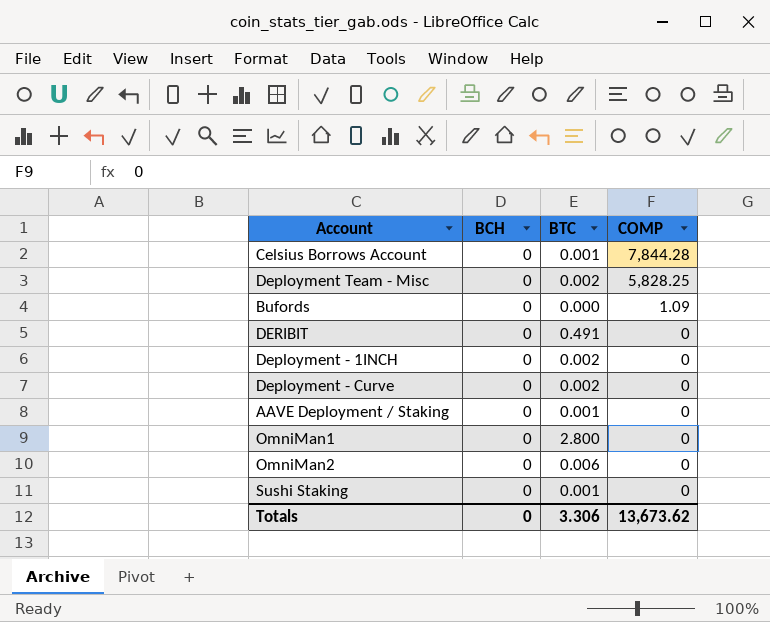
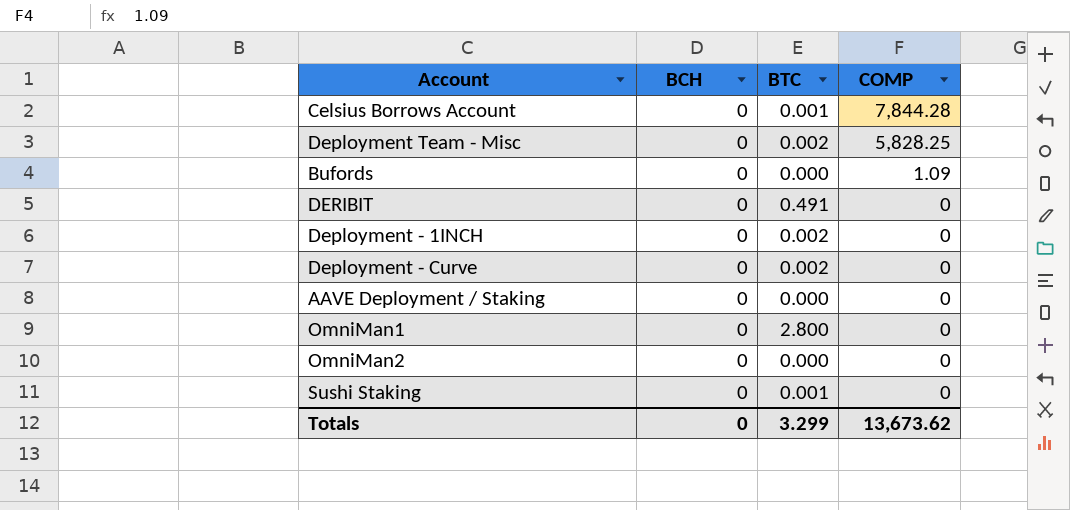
AAVE Deployment / Staking | BTC: 0.001 -> 0.000
OmniMan2 | BTC: 0.006 -> 0.000
Totals | BTC: 3.306 -> 3.299

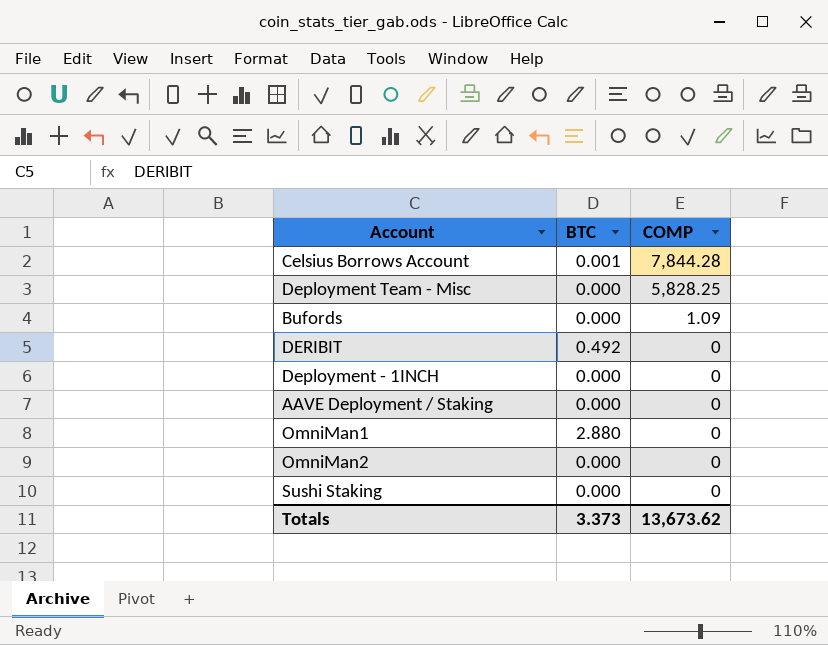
column BCH | position: 2 -> none
row Deployment - Curve: 0 | 0.002 | 0 -> none
Deployment Team - Misc | BTC: 0.002 -> 0.000
DERIBIT | BTC: 0.491 -> 0.492
Deployment - 1INCH | BTC: 0.002 -> 0.000
OmniMan1 | BTC: 2.800 -> 2.880
Sushi Staking | BTC: 0.001 -> 0.000
Totals | BTC: 3.299 -> 3.373

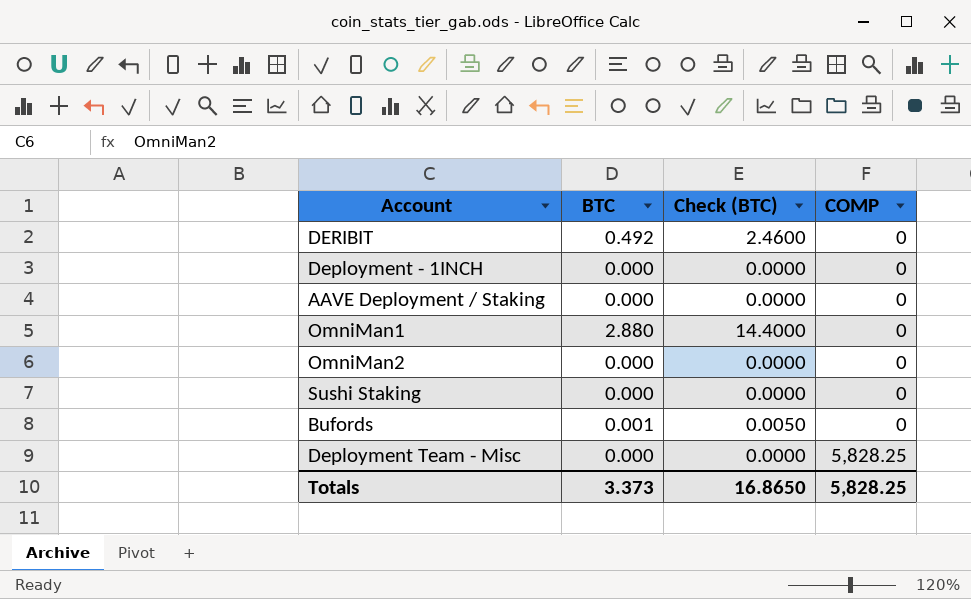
row order: COMP descending -> COMP ascending
column Check (BTC) | formula: none -> [BTC] * 5
row Celsius Borrows Account: 0.001 | 7,844.28 -> none
Bufords | BTC: 0.000 -> 0.001
Bufords | COMP: 1.09 -> 0
Totals | COMP: 13,673.62 -> 5,828.25

